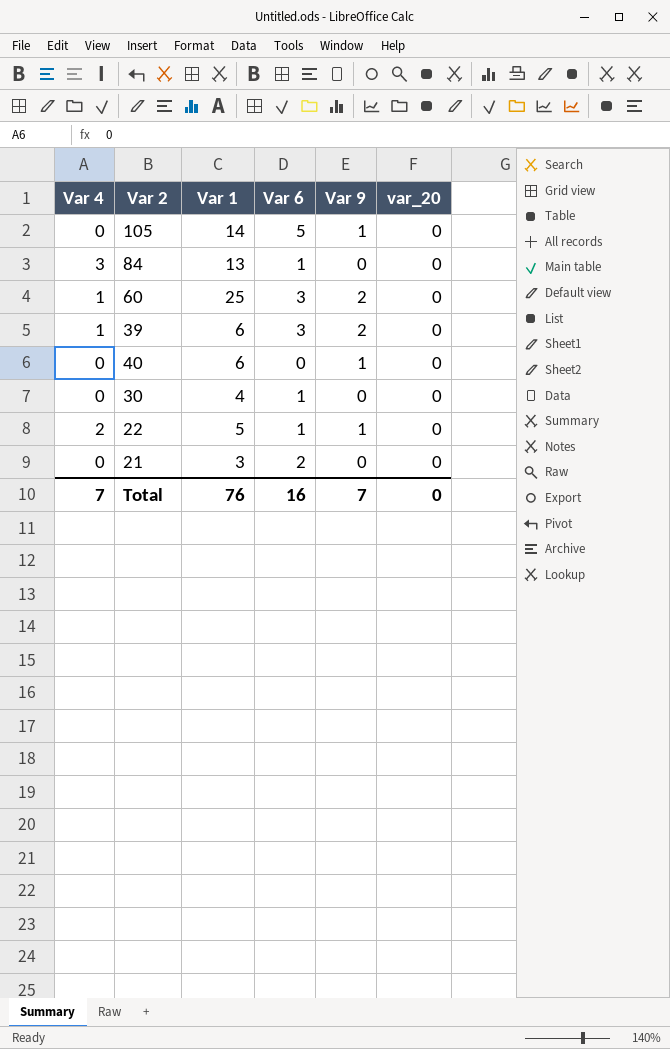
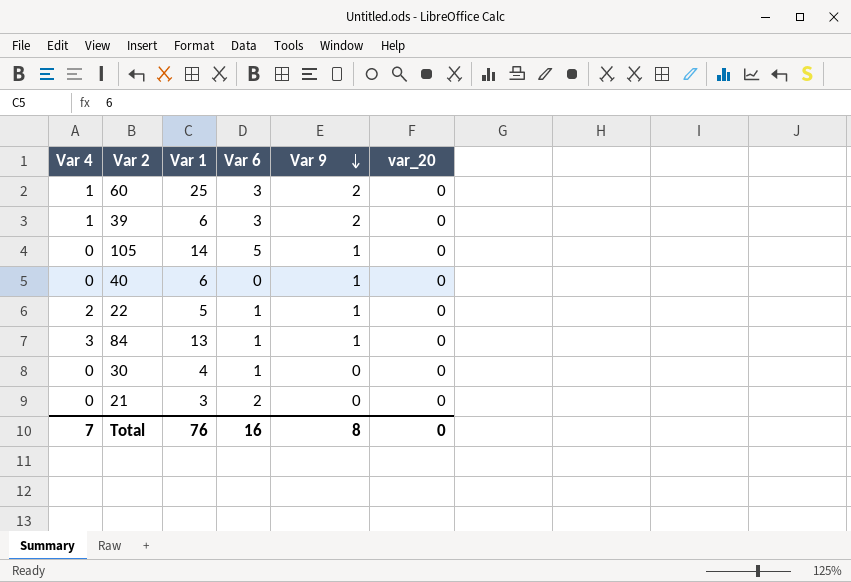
row order: none -> Var 9 descending
84 | Var 9: 0 -> 1
Total | Var 9: 7 -> 8

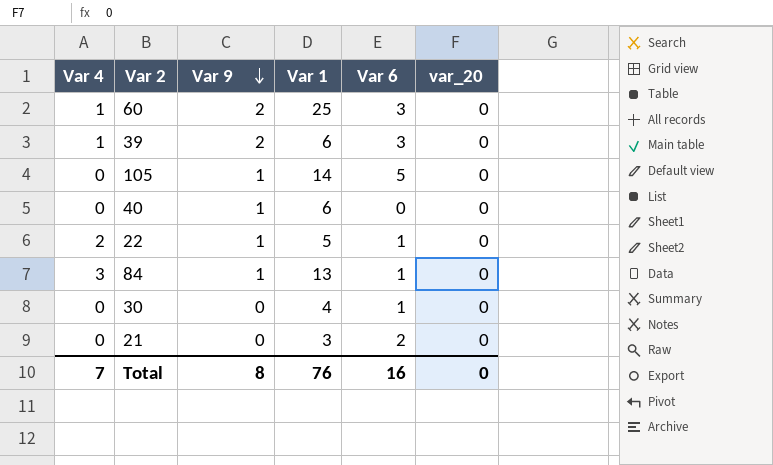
column Var 9 | position: 5 -> 3

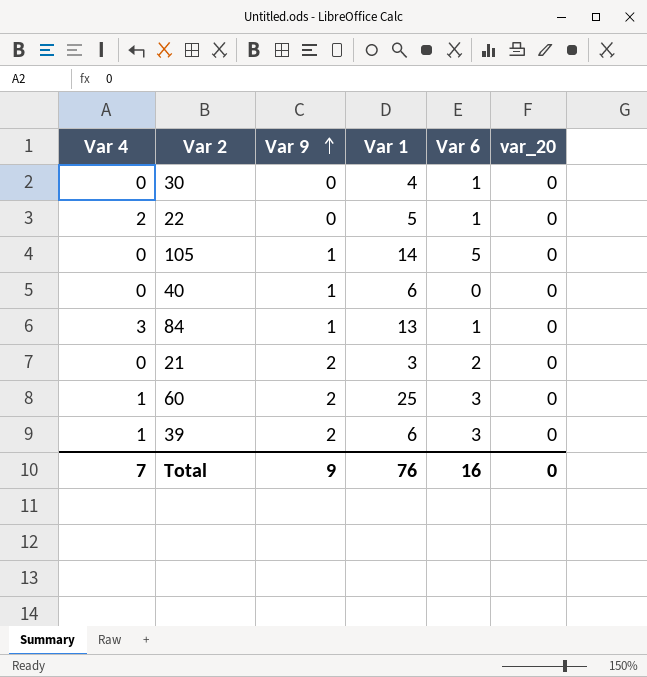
row order: Var 9 descending -> Var 9 ascending
22 | Var 9: 1 -> 0
21 | Var 9: 0 -> 2
Total | Var 9: 8 -> 9

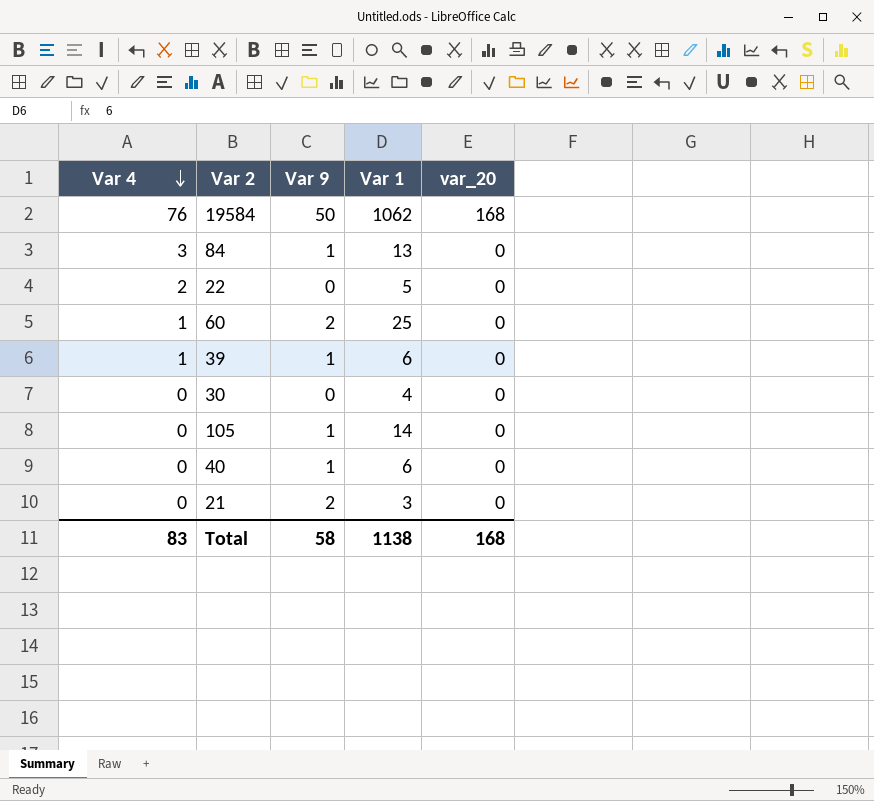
row order: Var 9 ascending -> Var 4 descending
column Var 6 | position: 5 -> none
row 19584: none -> 76 | 50 | 1062 | 168
39 | Var 9: 2 -> 1
Total | Var 4: 7 -> 83
Total | Var 9: 9 -> 58
Total | Var 1: 76 -> 1138
Total | var_20: 0 -> 168

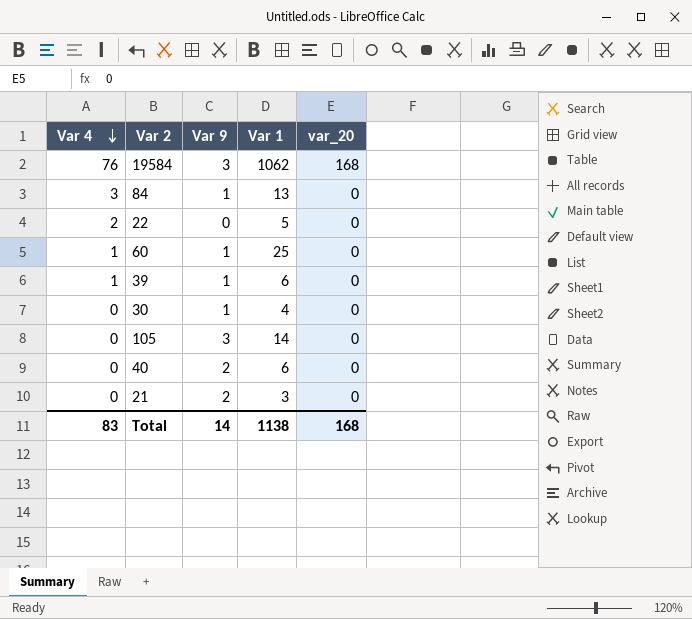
19584 | Var 9: 50 -> 3
60 | Var 9: 2 -> 1
30 | Var 9: 0 -> 1
105 | Var 9: 1 -> 3
40 | Var 9: 1 -> 2
Total | Var 9: 58 -> 14

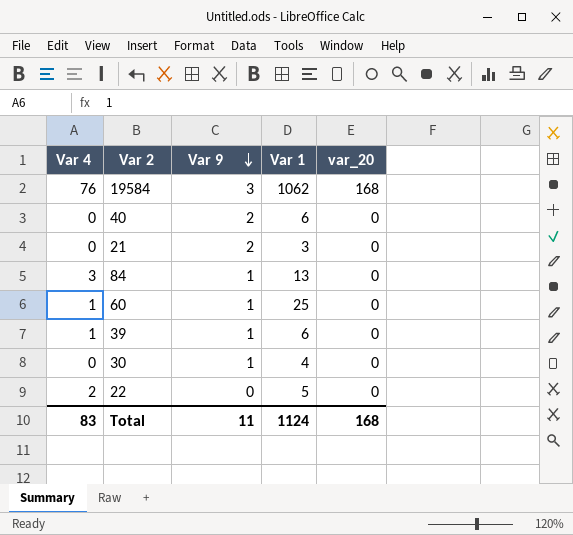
row order: Var 4 descending -> Var 9 descending
row 105: 0 | 3 | 14 | 0 -> none
Total | Var 9: 14 -> 11
Total | Var 1: 1138 -> 1124

